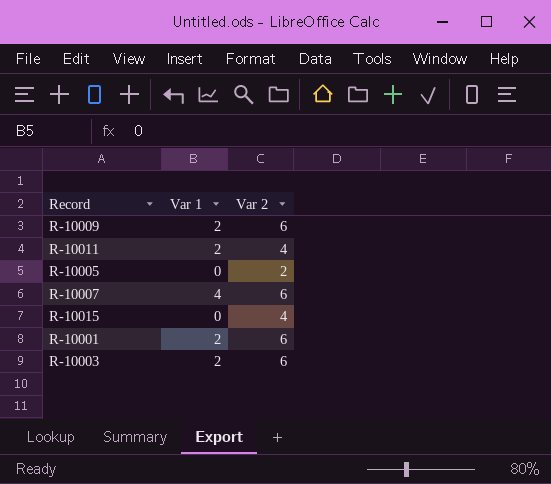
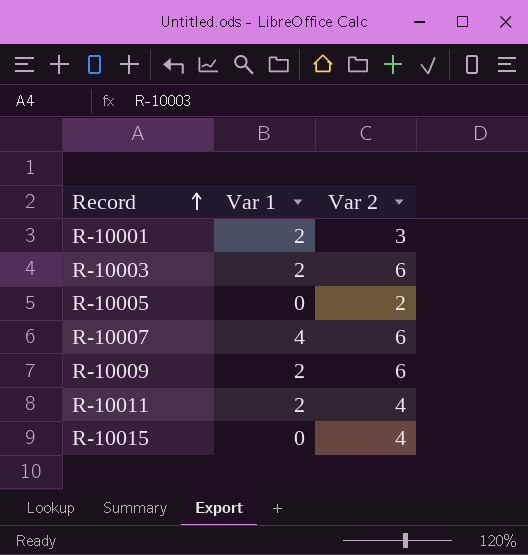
row order: none -> Record ascending
R-10001 | Var 2: 6 -> 3

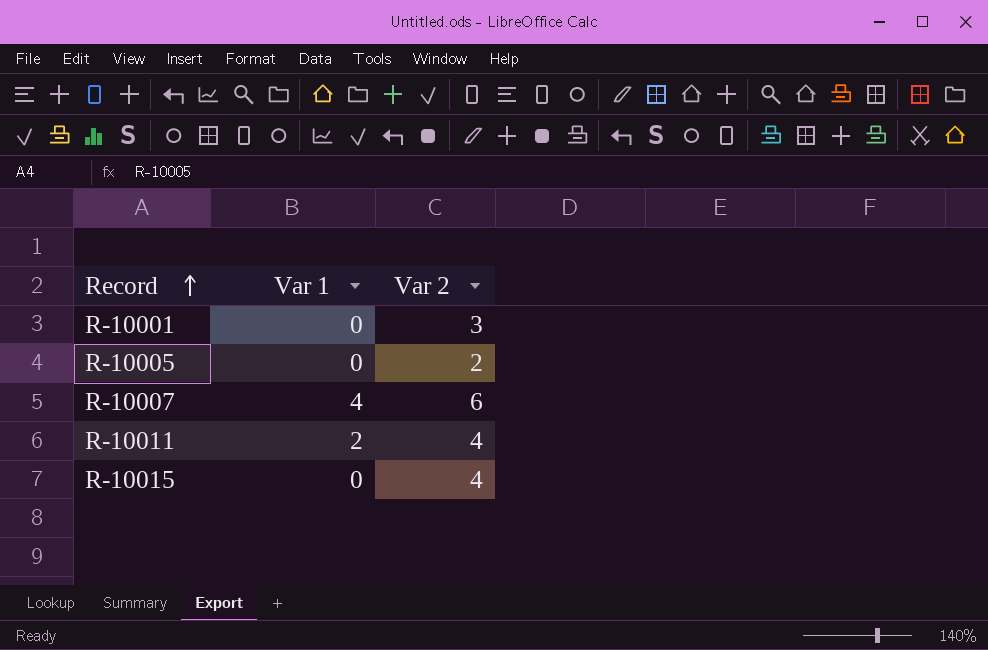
row R-10003: 2 | 6 -> none
row R-10009: 2 | 6 -> none
R-10001 | Var 1: 2 -> 0

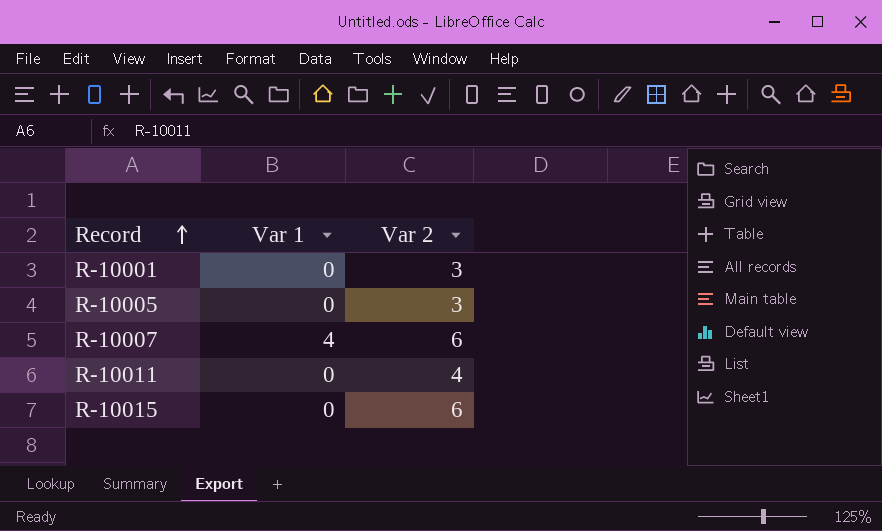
R-10005 | Var 2: 2 -> 3
R-10011 | Var 1: 2 -> 0
R-10015 | Var 2: 4 -> 6

